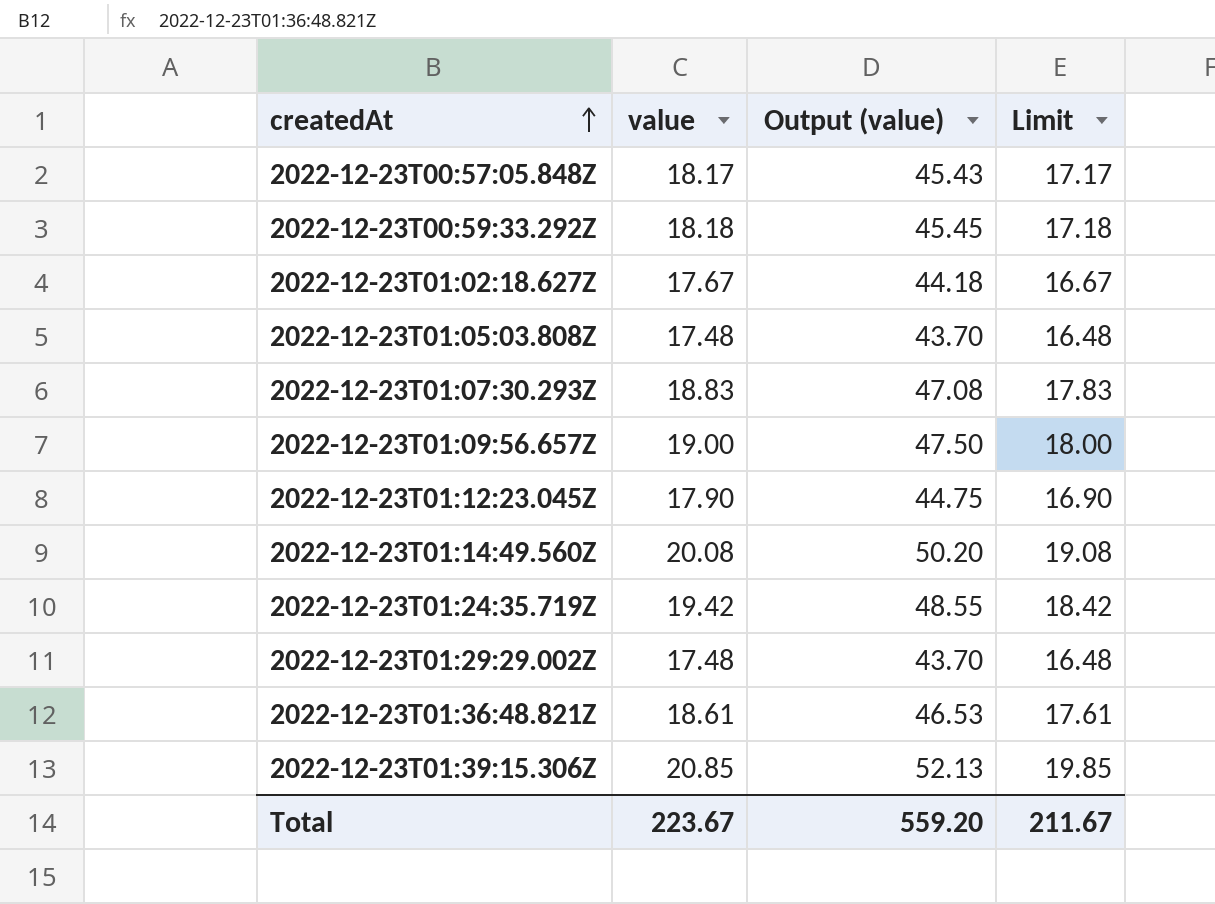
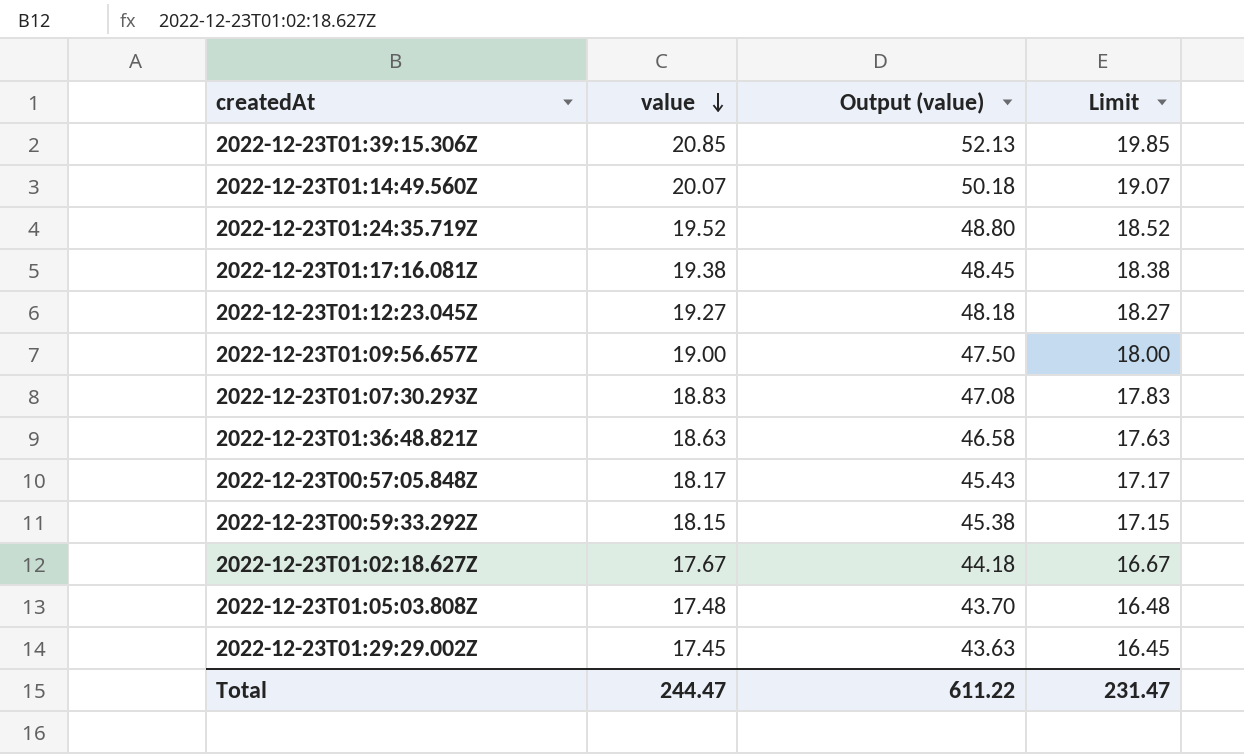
row order: createdAt ascending -> value descending
2022-12-23T01:14:49.560Z | value: 20.08 -> 20.07
2022-12-23T01:14:49.560Z | Output (value): 50.20 -> 50.18
2022-12-23T01:14:49.560Z | Limit: 19.08 -> 19.07
2022-12-23T01:24:35.719Z | value: 19.42 -> 19.52
2022-12-23T01:24:35.719Z | Output (value): 48.55 -> 48.80
2022-12-23T01:24:35.719Z | Limit: 18.42 -> 18.52
row 2022-12-23T01:17:16.081Z: none -> 19.38 | 48.45 | 18.38
2022-12-23T01:12:23.045Z | value: 17.90 -> 19.27
2022-12-23T01:12:23.045Z | Output (value): 44.75 -> 48.18
2022-12-23T01:12:23.045Z | Limit: 16.90 -> 18.27
2022-12-23T01:36:48.821Z | value: 18.61 -> 18.63
2022-12-23T01:36:48.821Z | Output (value): 46.53 -> 46.58
2022-12-23T01:36:48.821Z | Limit: 17.61 -> 17.63
2022-12-23T00:59:33.292Z | value: 18.18 -> 18.15
2022-12-23T00:59:33.292Z | Output (value): 45.45 -> 45.38
2022-12-23T00:59:33.292Z | Limit: 17.18 -> 17.15
2022-12-23T01:29:29.002Z | value: 17.48 -> 17.45
2022-12-23T01:29:29.002Z | Output (value): 43.70 -> 43.63
2022-12-23T01:29:29.002Z | Limit: 16.48 -> 16.45
Total | value: 223.67 -> 244.47
Total | Output (value): 559.20 -> 611.22
Total | Limit: 211.67 -> 231.47

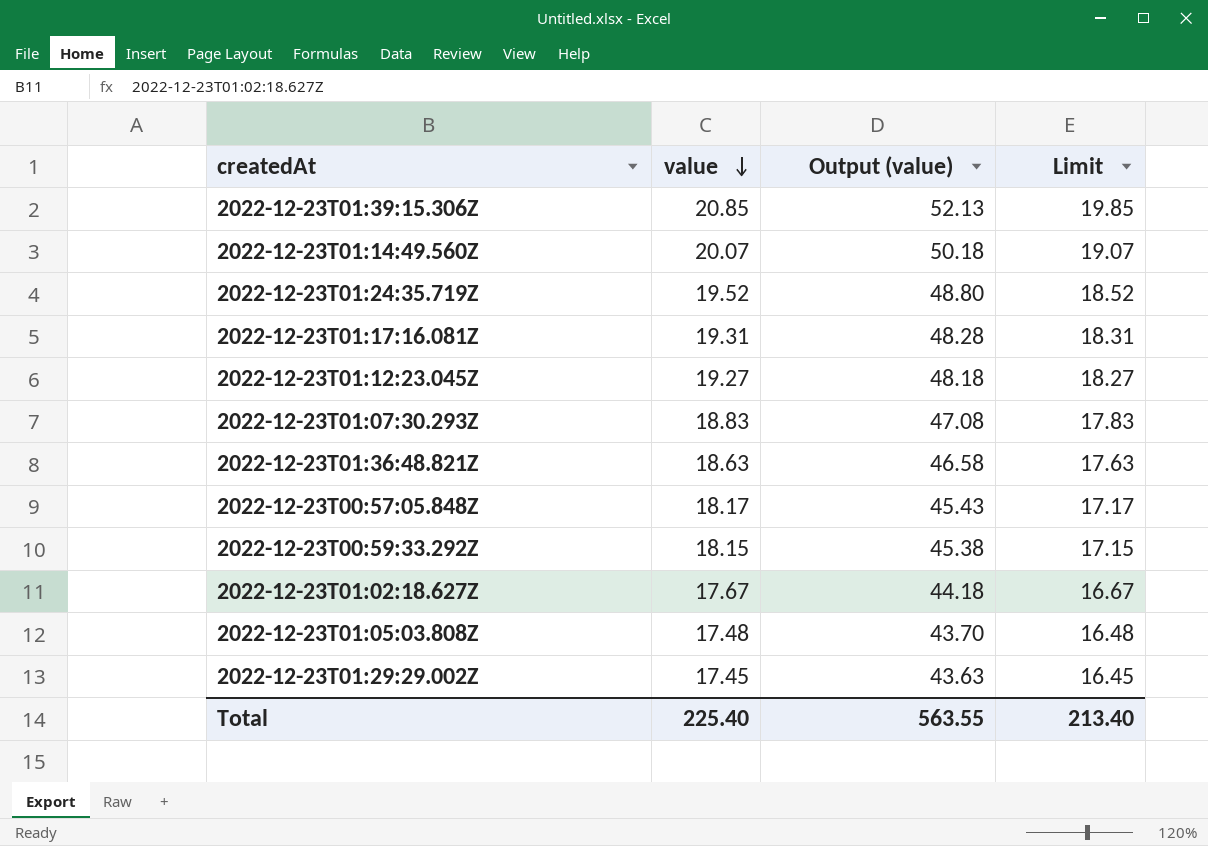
row 2022-12-23T01:09:56.657Z: 19.00 | 47.50 | 18.00 -> none
2022-12-23T01:17:16.081Z | value: 19.38 -> 19.31
2022-12-23T01:17:16.081Z | Output (value): 48.45 -> 48.28
2022-12-23T01:17:16.081Z | Limit: 18.38 -> 18.31
Total | value: 244.47 -> 225.40
Total | Output (value): 611.22 -> 563.55
Total | Limit: 231.47 -> 213.40

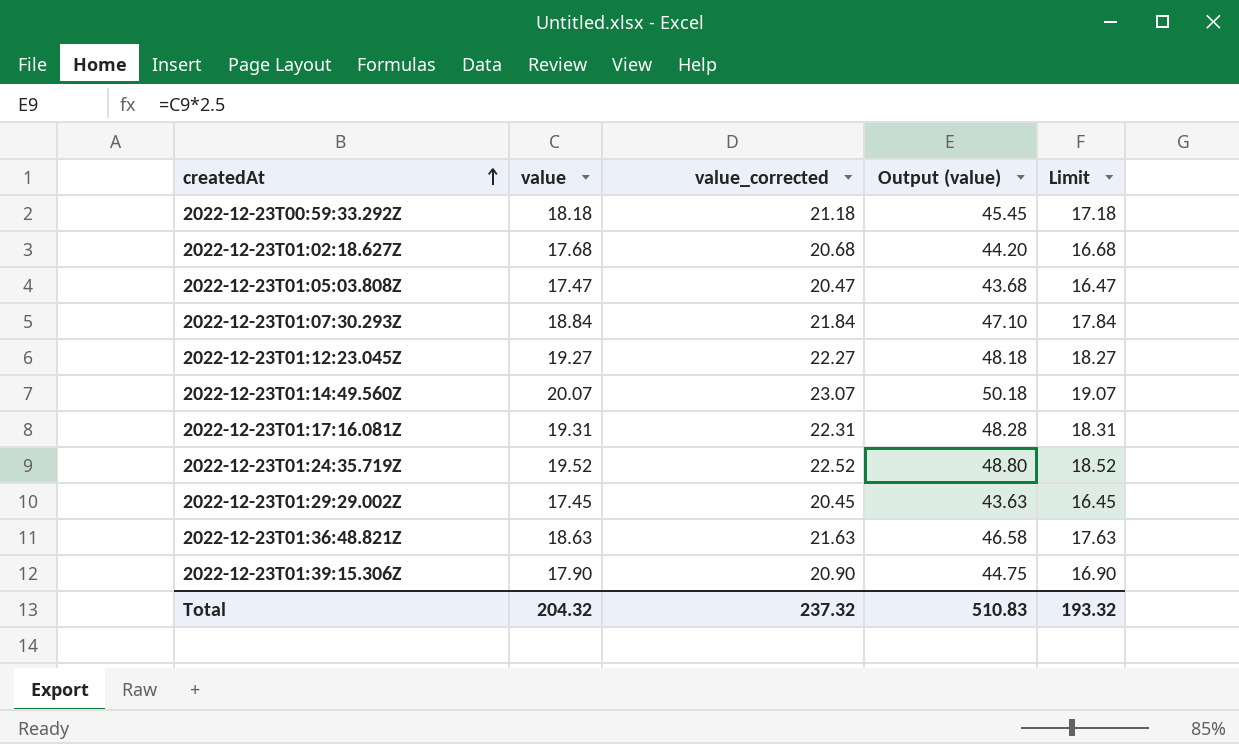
row order: value descending -> createdAt ascending
column value_corrected | formula: none -> [value] + 3
row 2022-12-23T00:57:05.848Z: 18.17 | 45.43 | 17.17 -> none
2022-12-23T00:59:33.292Z | value: 18.15 -> 18.18
2022-12-23T00:59:33.292Z | Output (value): 45.38 -> 45.45
2022-12-23T00:59:33.292Z | Limit: 17.15 -> 17.18
2022-12-23T01:02:18.627Z | value: 17.67 -> 17.68
2022-12-23T01:02:18.627Z | Output (value): 44.18 -> 44.20
2022-12-23T01:02:18.627Z | Limit: 16.67 -> 16.68
2022-12-23T01:05:03.808Z | value: 17.48 -> 17.47
2022-12-23T01:05:03.808Z | Output (value): 43.70 -> 43.68
2022-12-23T01:05:03.808Z | Limit: 16.48 -> 16.47
2022-12-23T01:07:30.293Z | value: 18.83 -> 18.84
2022-12-23T01:07:30.293Z | Output (value): 47.08 -> 47.10
2022-12-23T01:07:30.293Z | Limit: 17.83 -> 17.84
2022-12-23T01:39:15.306Z | value: 20.85 -> 17.90
2022-12-23T01:39:15.306Z | Output (value): 52.13 -> 44.75
2022-12-23T01:39:15.306Z | Limit: 19.85 -> 16.90
Total | value: 225.40 -> 204.32
Total | Output (value): 563.55 -> 510.83
Total | Limit: 213.40 -> 193.32

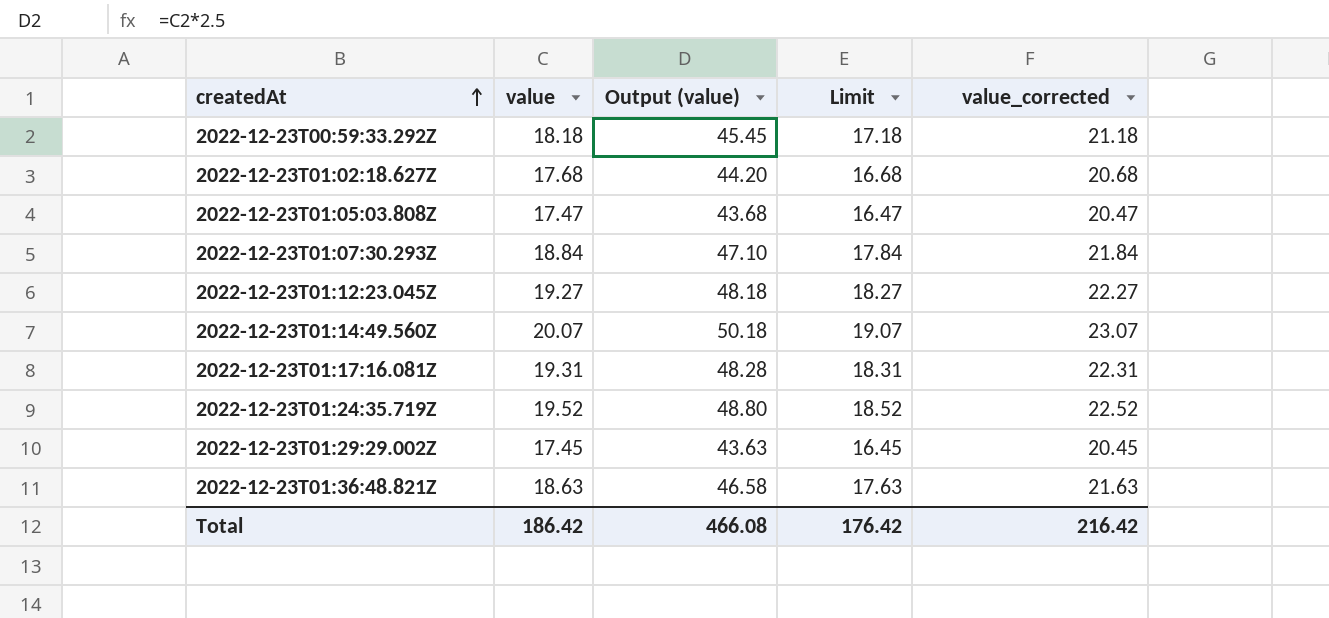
column value_corrected | position: 3 -> 5
row 2022-12-23T01:39:15.306Z: 17.90 | 20.90 | 44.75 | 16.90 -> none
Total | value: 204.32 -> 186.42
Total | Output (value): 510.83 -> 466.08
Total | Limit: 193.32 -> 176.42
Total | value_corrected: 237.32 -> 216.42

